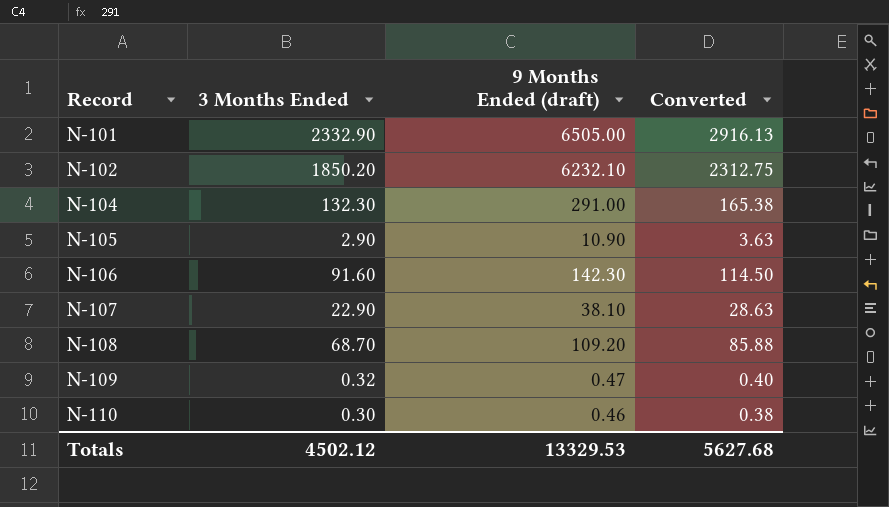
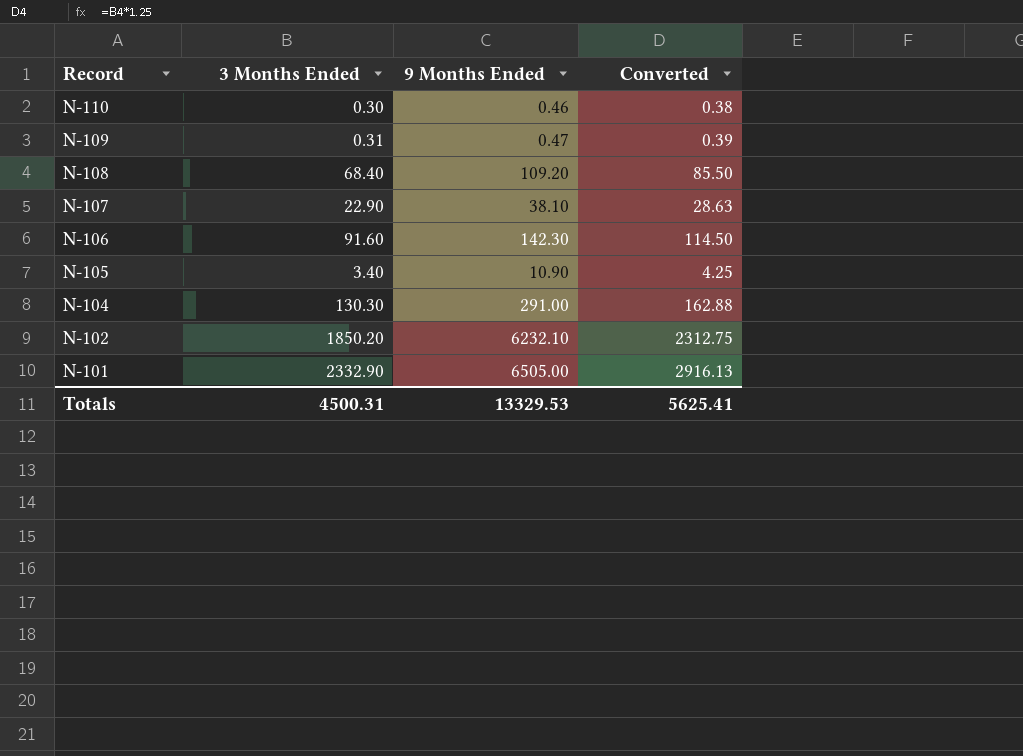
row order: Record ascending -> Record descending
column name: 9 Months Ended (draft) -> 9 Months Ended
N-109 | 3 Months Ended: 0.32 -> 0.31
N-109 | Converted: 0.40 -> 0.39
N-108 | 3 Months Ended: 68.70 -> 68.40
N-108 | Converted: 85.88 -> 85.50
N-105 | 3 Months Ended: 2.90 -> 3.40
N-105 | Converted: 3.63 -> 4.25
N-104 | 3 Months Ended: 132.30 -> 130.30
N-104 | Converted: 165.38 -> 162.88
Totals | 3 Months Ended: 4502.12 -> 4500.31
Totals | Converted: 5627.68 -> 5625.41

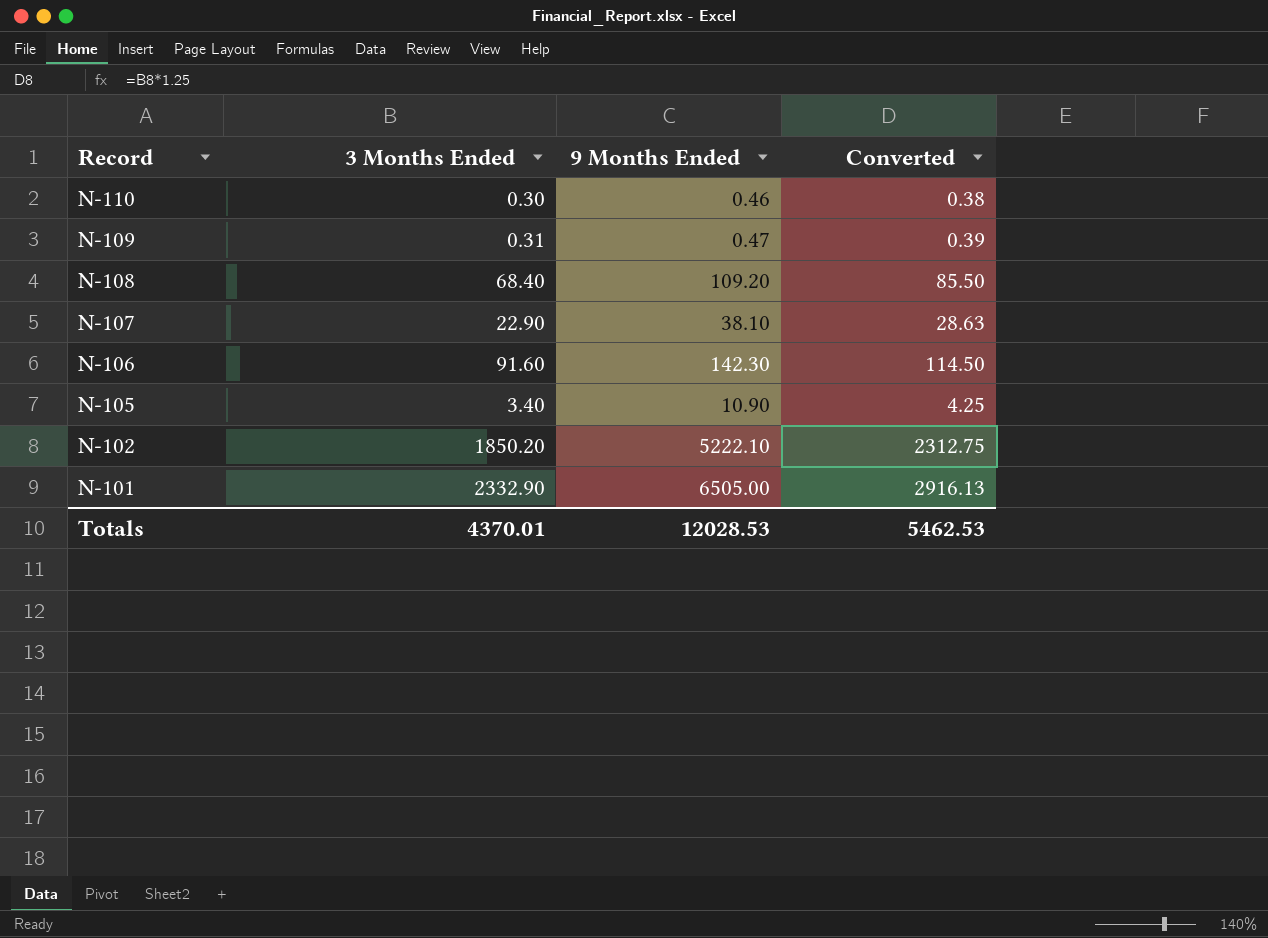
row N-104: 130.30 | 291.00 | 162.88 -> none
N-102 | 9 Months Ended: 6232.10 -> 5222.10
Totals | 3 Months Ended: 4500.31 -> 4370.01
Totals | 9 Months Ended: 13329.53 -> 12028.53
Totals | Converted: 5625.41 -> 5462.53

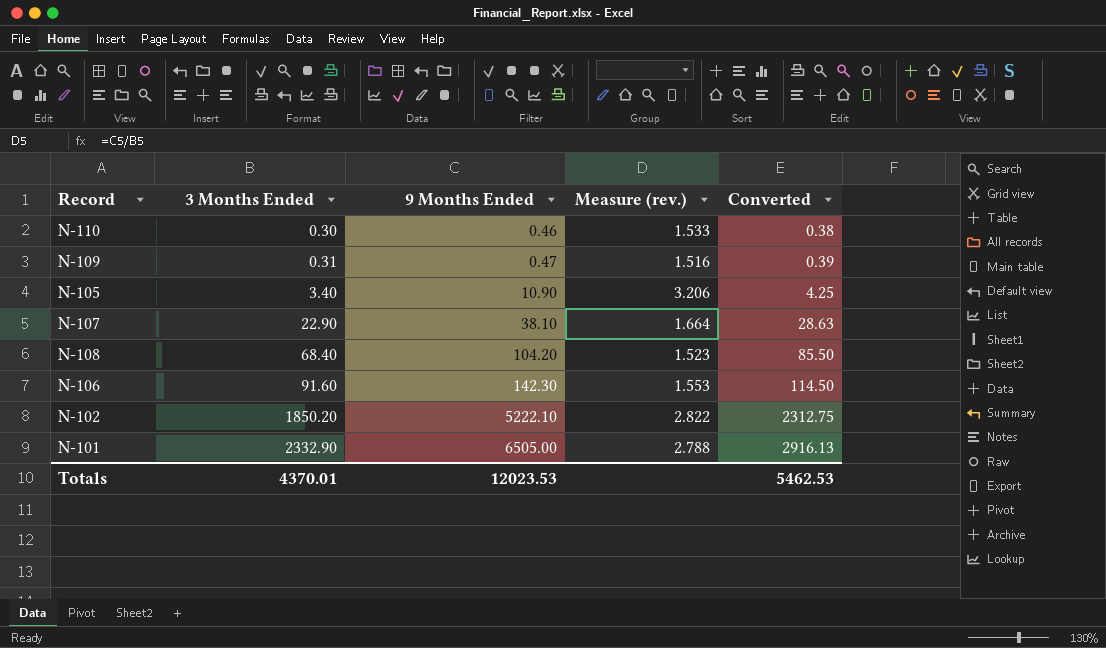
row order: Record descending -> 3 Months Ended ascending
column Measure (rev.) | formula: none -> [9 Months Ended] / [3 Months Ended]
N-108 | 9 Months Ended: 109.20 -> 104.20
Totals | 9 Months Ended: 12028.53 -> 12023.53

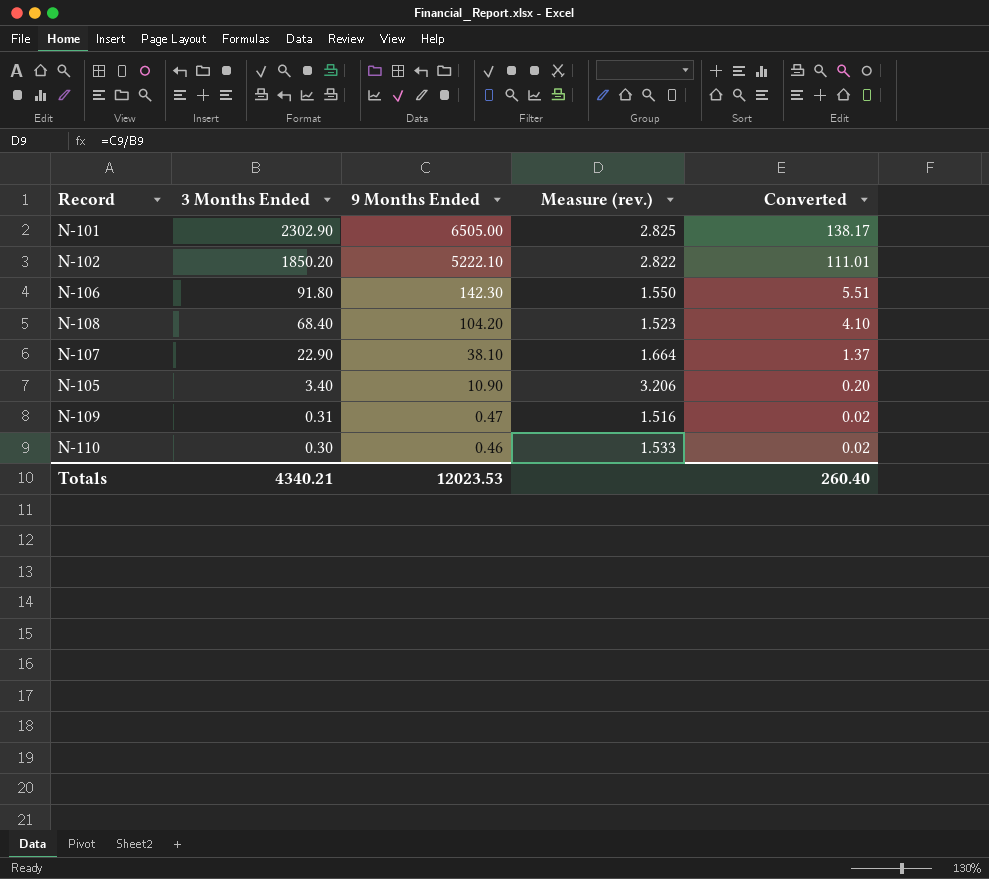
row order: 3 Months Ended ascending -> 3 Months Ended descending
column Converted | formula: [3 Months Ended] * 1.25 -> [3 Months Ended] * 0.06
N-101 | 3 Months Ended: 2332.90 -> 2302.90
N-101 | Measure (rev.): 2.788 -> 2.825
N-106 | 3 Months Ended: 91.60 -> 91.80
N-106 | Measure (rev.): 1.553 -> 1.550
Totals | 3 Months Ended: 4370.01 -> 4340.21
Totals | Converted: 5462.53 -> 260.40

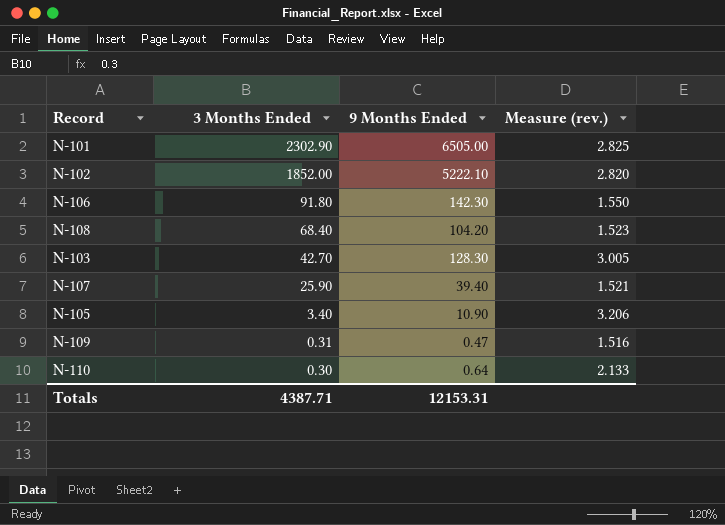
column Converted | formula: [3 Months Ended] * 0.06 -> none
N-102 | 3 Months Ended: 1850.20 -> 1852.00
N-102 | Measure (rev.): 2.822 -> 2.820
row N-103: none -> 42.70 | 128.30 | 3.005
N-107 | 3 Months Ended: 22.90 -> 25.90
N-107 | 9 Months Ended: 38.10 -> 39.40
N-107 | Measure (rev.): 1.664 -> 1.521
N-110 | 9 Months Ended: 0.46 -> 0.64
N-110 | Measure (rev.): 1.533 -> 2.133
Totals | 3 Months Ended: 4340.21 -> 4387.71
Totals | 9 Months Ended: 12023.53 -> 12153.31

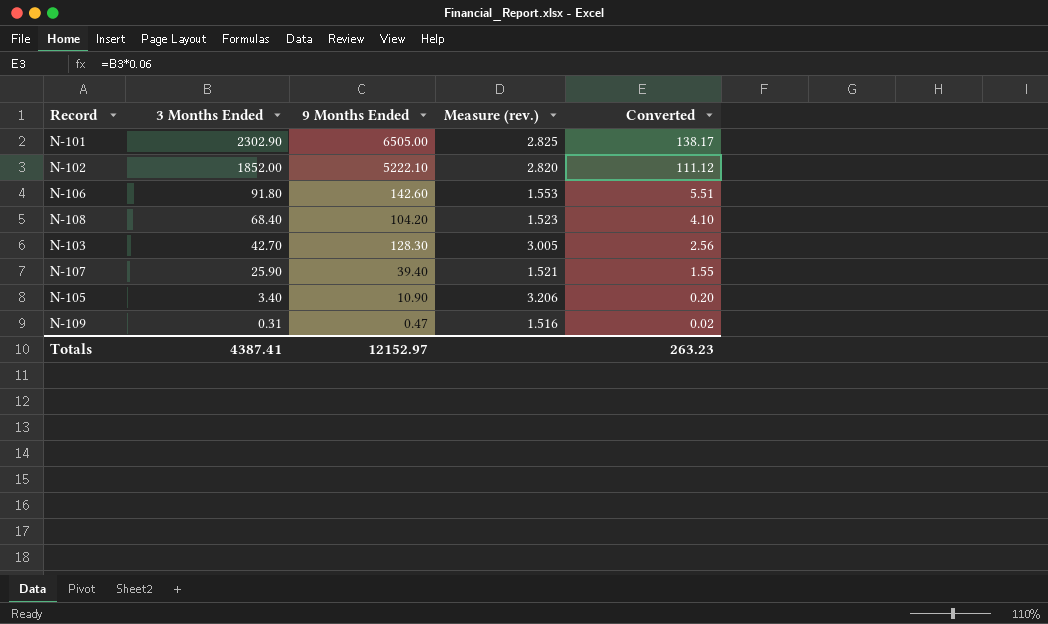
column Converted | formula: none -> [3 Months Ended] * 0.06
row N-110: 0.30 | 0.64 | 2.133 -> none
N-106 | 9 Months Ended: 142.30 -> 142.60
N-106 | Measure (rev.): 1.550 -> 1.553
Totals | 3 Months Ended: 4387.71 -> 4387.41
Totals | 9 Months Ended: 12153.31 -> 12152.97

